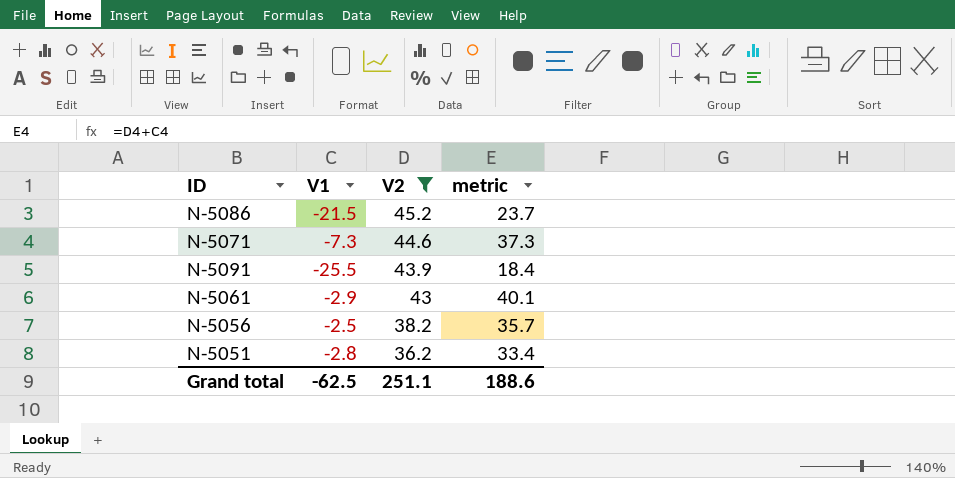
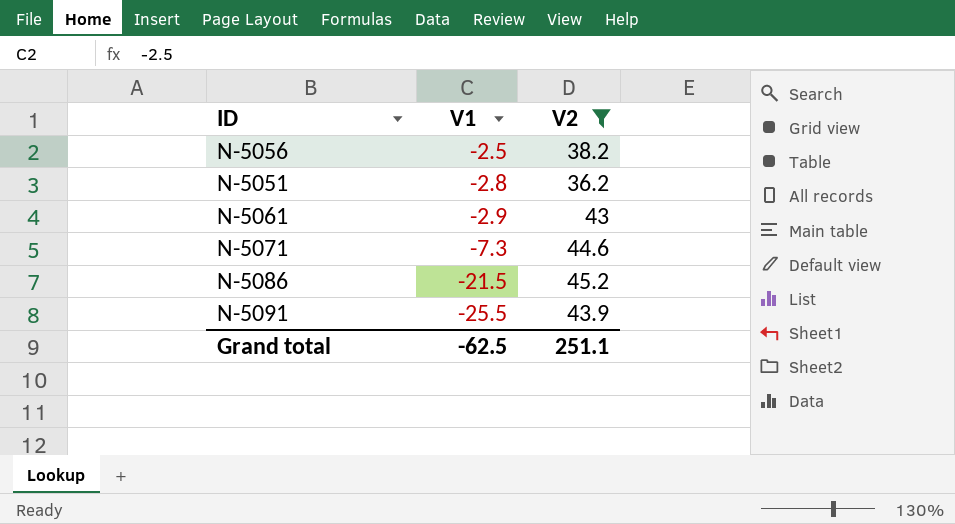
row order: V2 descending -> V1 descending
column metric | formula: [V1] + [V2] -> none

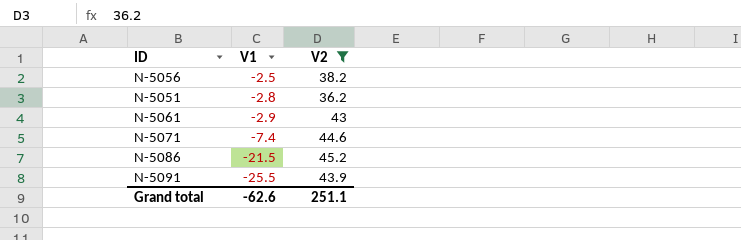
N-5071 | V1: -7.3 -> -7.4
Grand total | V1: -62.5 -> -62.6

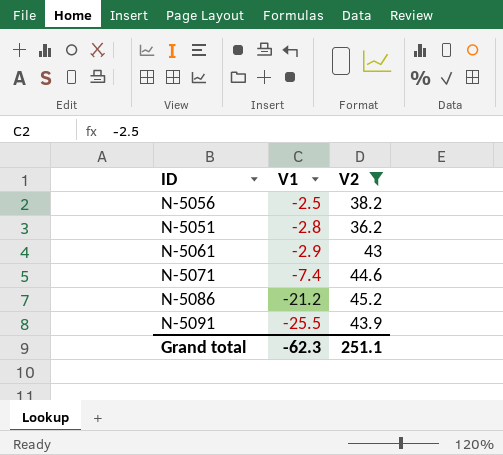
N-5086 | V1: -21.5 -> -21.2
Grand total | V1: -62.6 -> -62.3

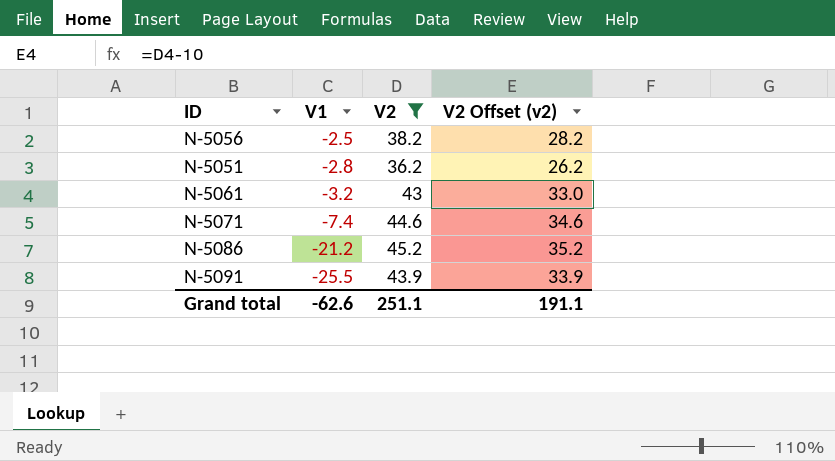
column V2 Offset (v2) | formula: none -> [V2] - 10
N-5061 | V1: -2.9 -> -3.2
Grand total | V1: -62.3 -> -62.6

